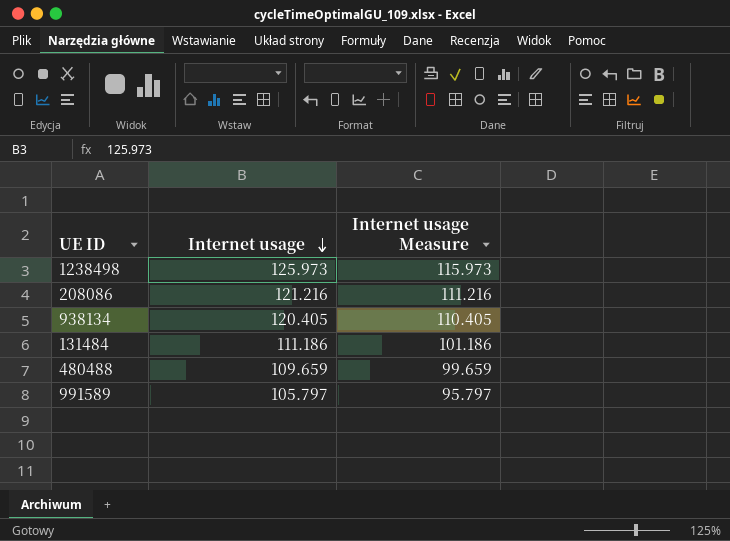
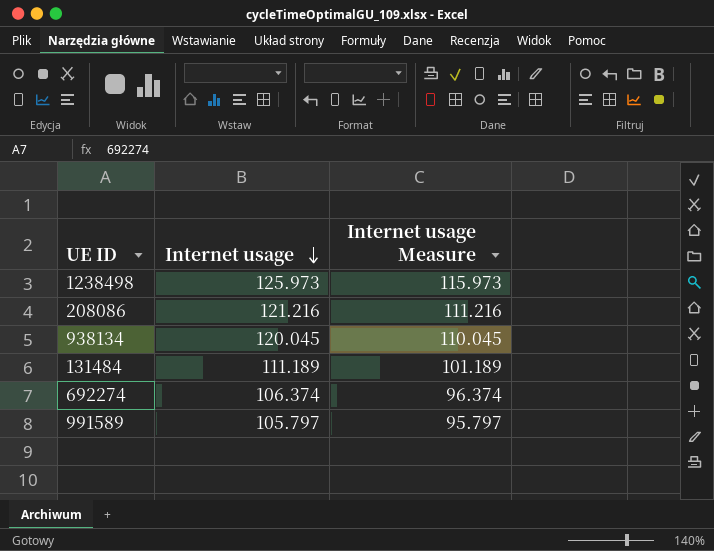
row 480488: 109.659 | 99.659 -> none
938134 | Internet usage: 120.405 -> 120.045
938134 | Internet usage Measure: 110.405 -> 110.045
131484 | Internet usage: 111.186 -> 111.189
131484 | Internet usage Measure: 101.186 -> 101.189
row 692274: none -> 106.374 | 96.374

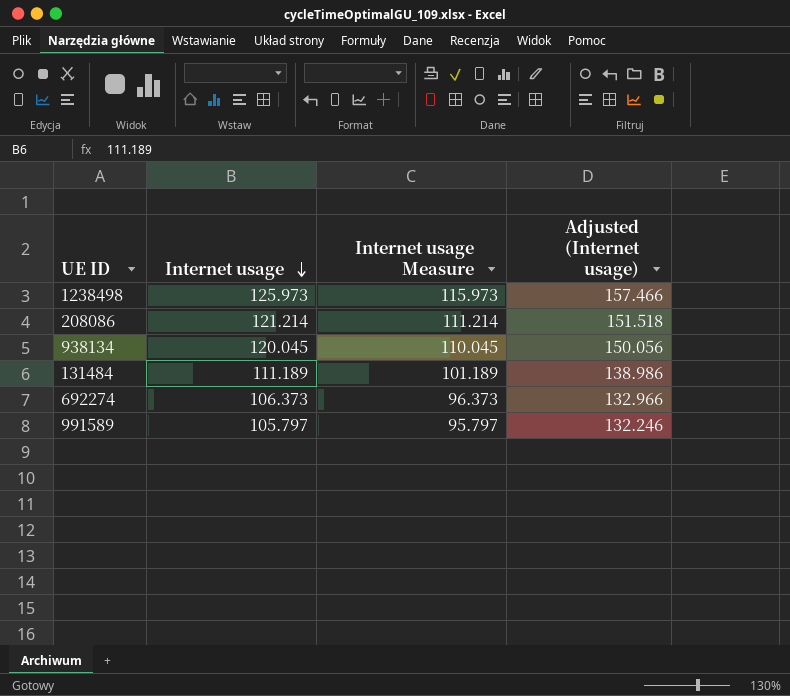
column Adjusted (Internet usage) | formula: none -> [Internet usage] * 1.25
208086 | Internet usage: 121.216 -> 121.214
208086 | Internet usage Measure: 111.216 -> 111.214
692274 | Internet usage: 106.374 -> 106.373
692274 | Internet usage Measure: 96.374 -> 96.373

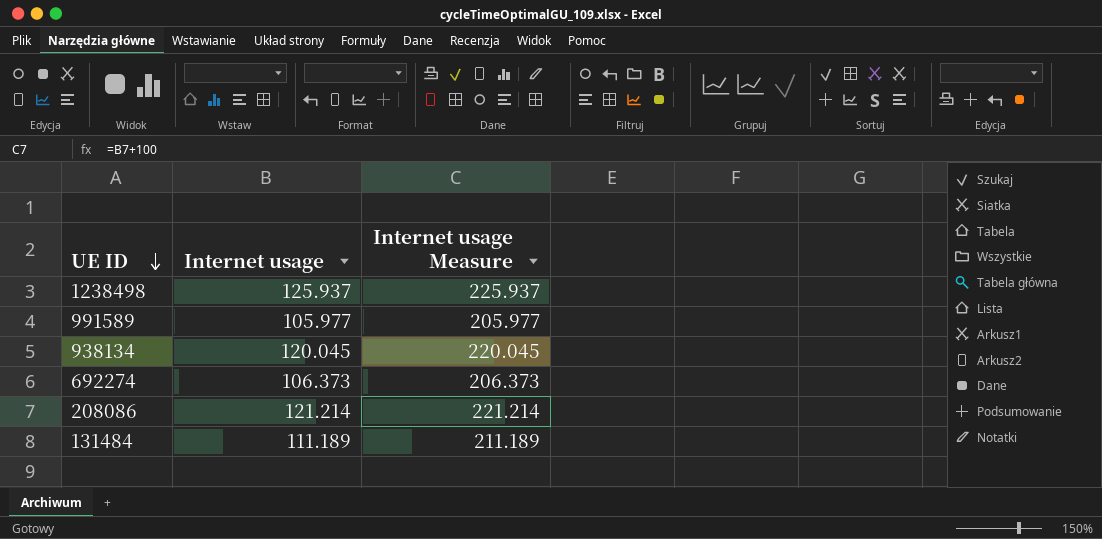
row order: Internet usage descending -> UE ID descending
column Adjusted (Internet usage) | formula: [Internet usage] * 1.25 -> none
column Internet usage Measure | formula: [Internet usage] - 10 -> [Internet usage] + 100
1238498 | Internet usage: 125.973 -> 125.937
991589 | Internet usage: 105.797 -> 105.977

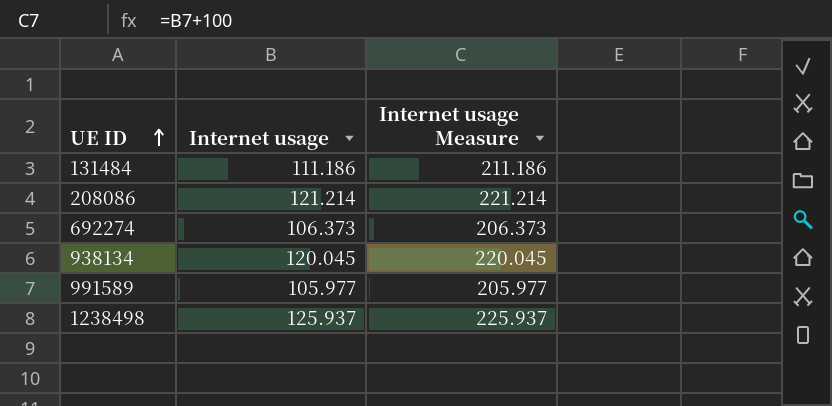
row order: UE ID descending -> UE ID ascending
131484 | Internet usage: 111.189 -> 111.186
131484 | Internet usage Measure: 211.189 -> 211.186

